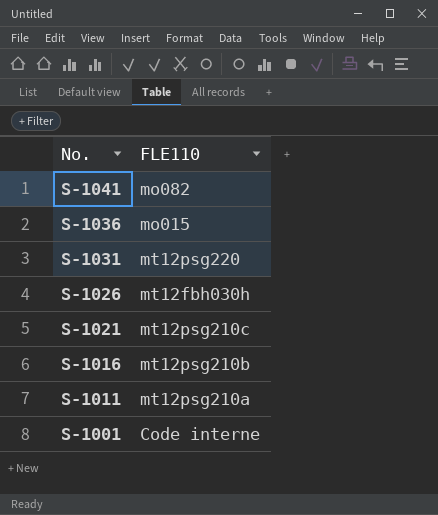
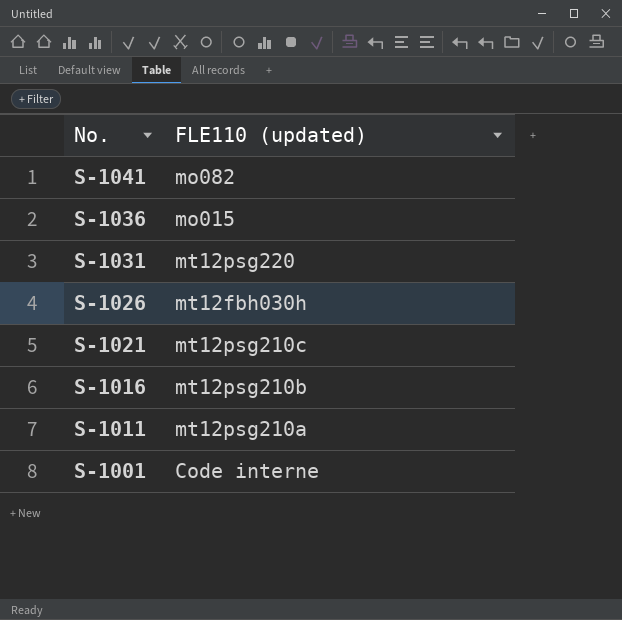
column name: FLE110 -> FLE110 (updated)

